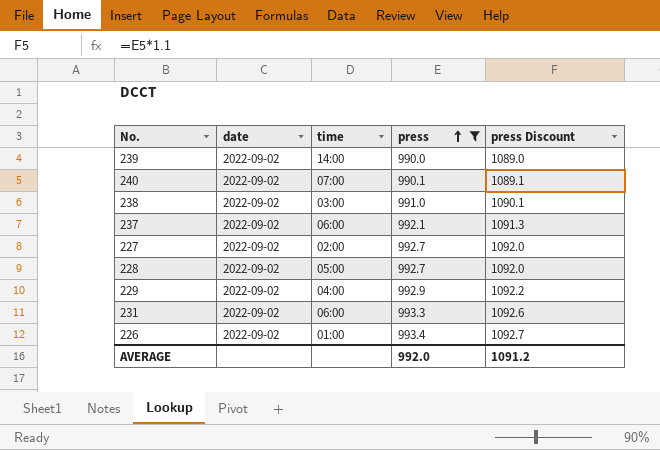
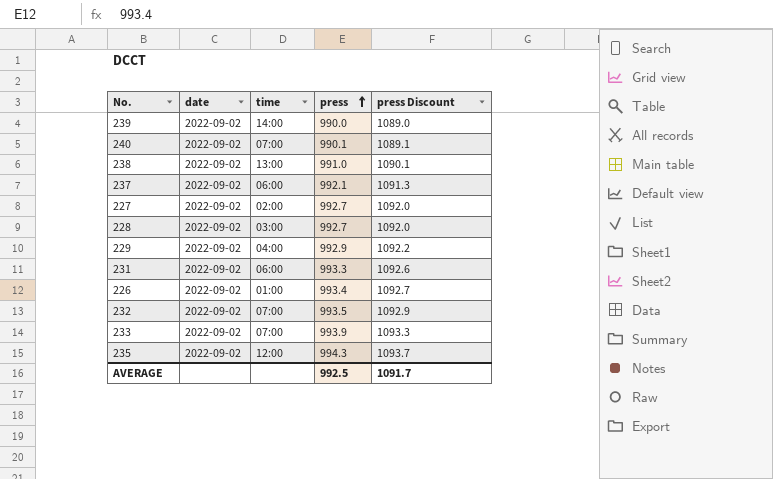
filter: press <= 993.4 -> none
238 | time: 03:00 -> 13:00
228 | time: 05:00 -> 03:00
AVERAGE | press: 992.0 -> 992.5
AVERAGE | press Discount: 1091.2 -> 1091.7

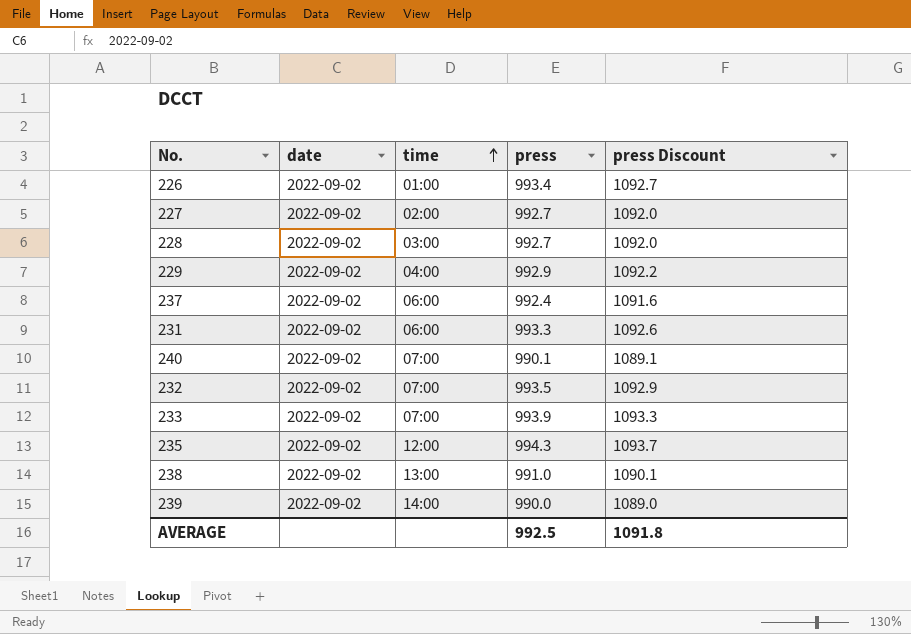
row order: press ascending -> time ascending
237 | press: 992.1 -> 992.4
237 | press Discount: 1091.3 -> 1091.6
AVERAGE | press Discount: 1091.7 -> 1091.8

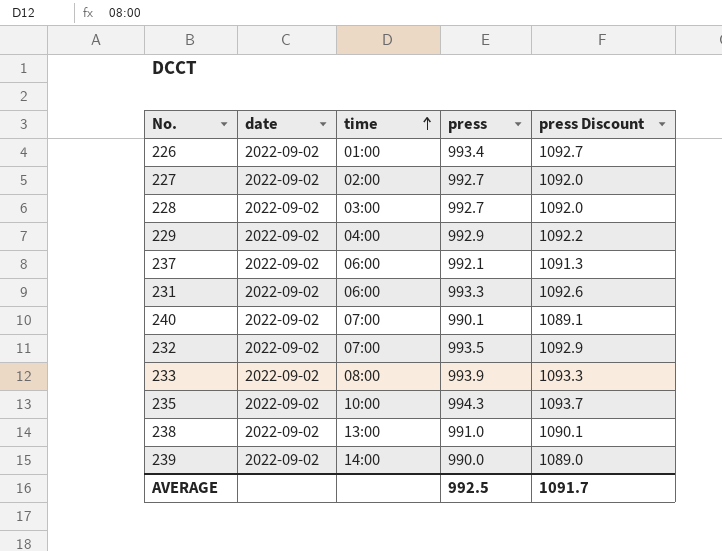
237 | press: 992.4 -> 992.1
237 | press Discount: 1091.6 -> 1091.3
233 | time: 07:00 -> 08:00
235 | time: 12:00 -> 10:00
AVERAGE | press Discount: 1091.8 -> 1091.7

